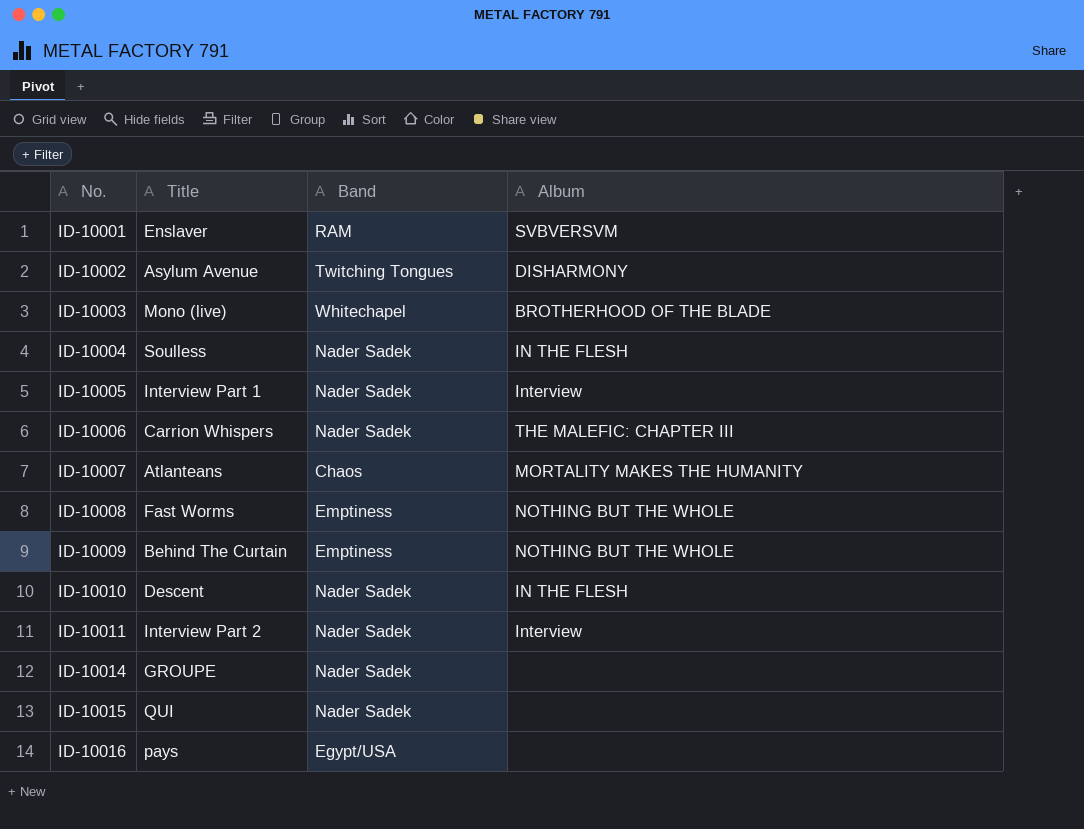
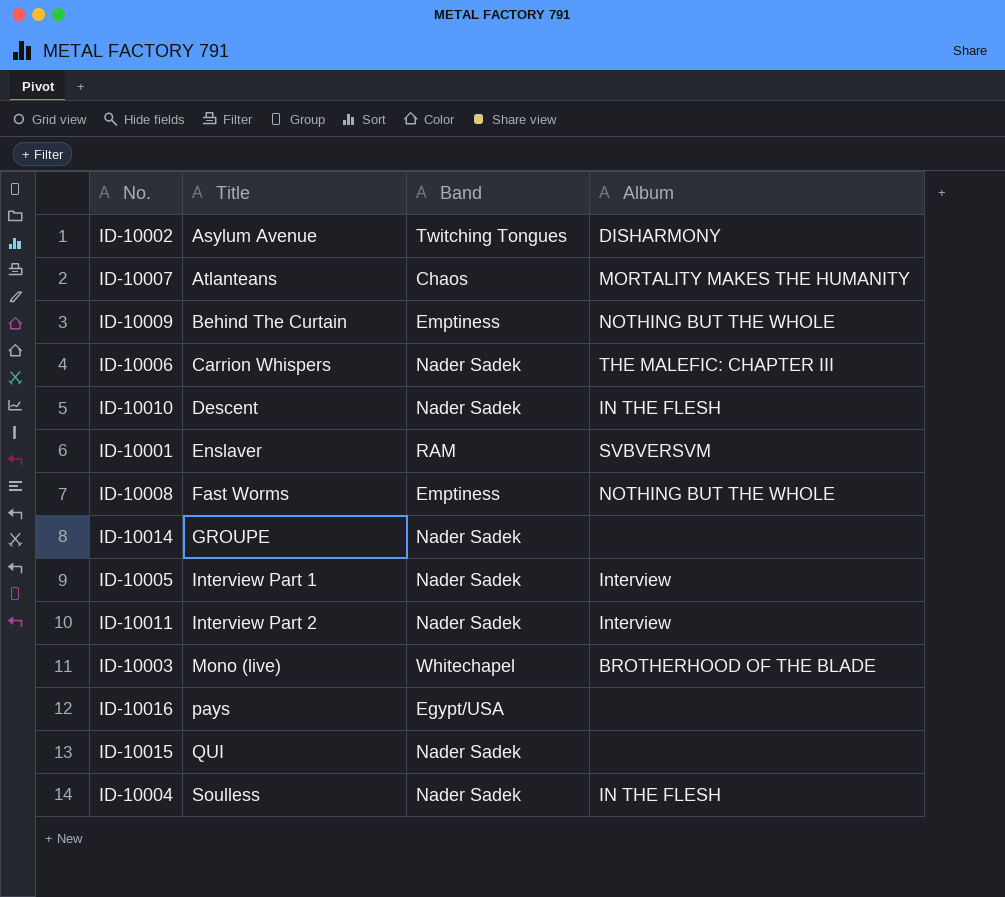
row order: No. ascending -> Title ascending

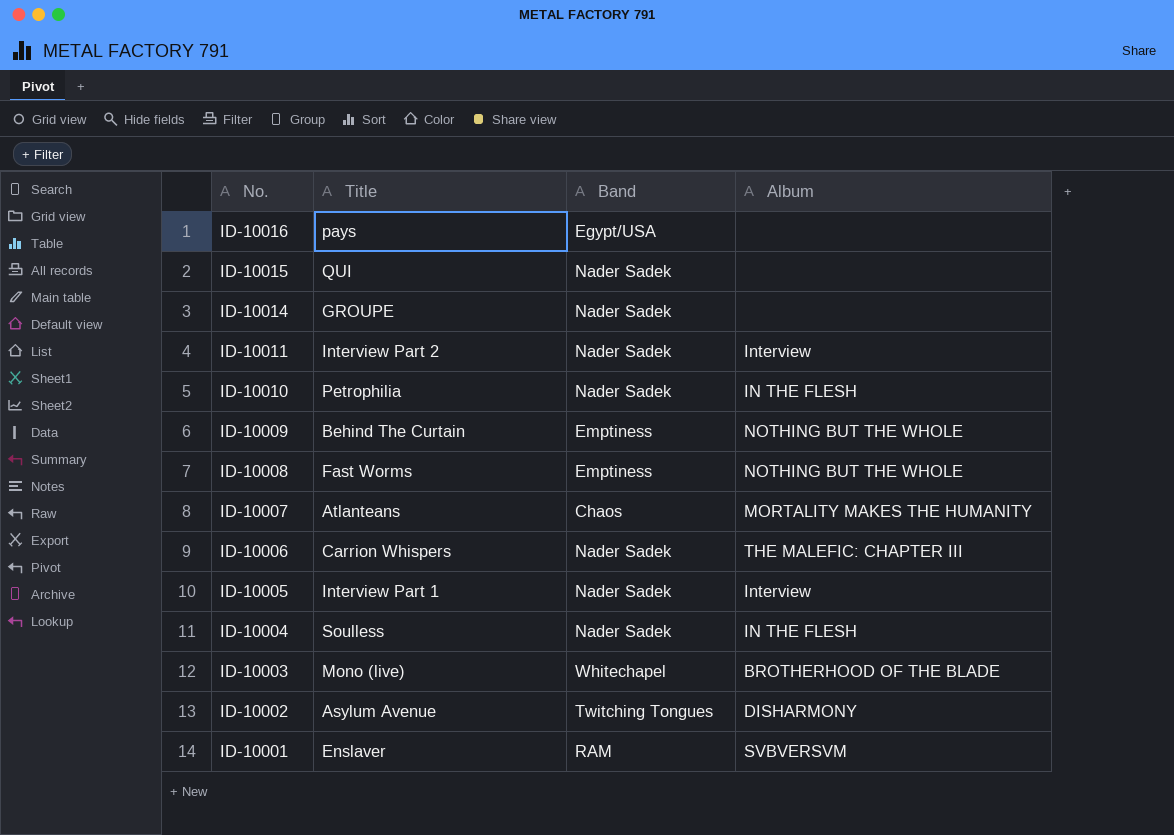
row order: Title ascending -> No. descending
ID-10010 | Title: Descent -> Petrophilia

